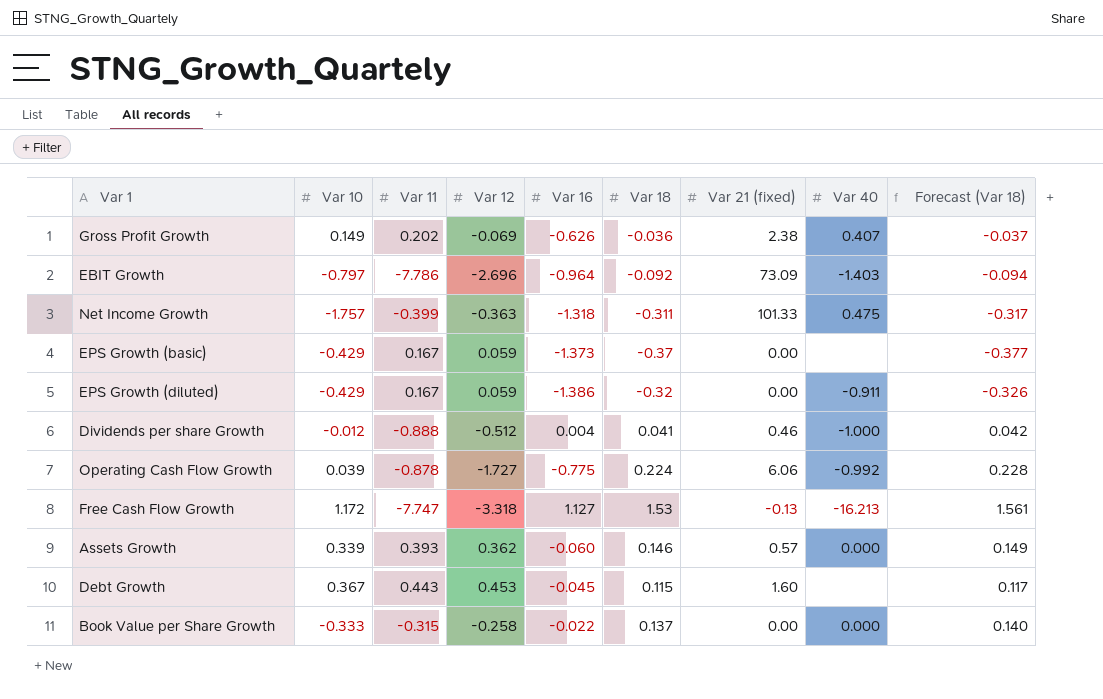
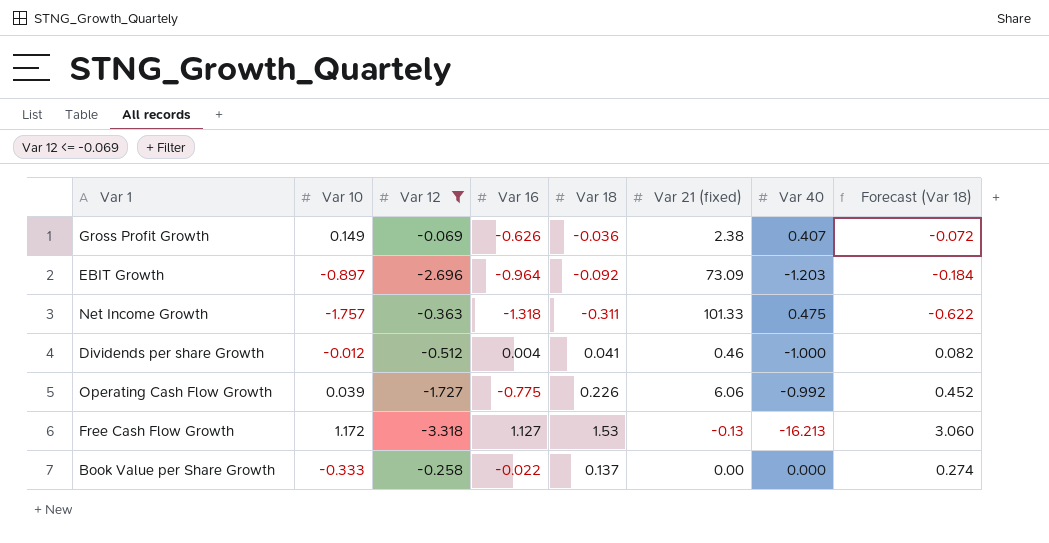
filter: none -> Var 12 <= -0.069
column Var 11 | position: 3 -> none
column Forecast (Var 18) | formula: [Var 18] * 1.02 -> [Var 18] * 2
EBIT Growth | Var 10: -0.797 -> -0.897
EBIT Growth | Var 40: -1.403 -> -1.203
Operating Cash Flow Growth | Var 18: 0.224 -> 0.226

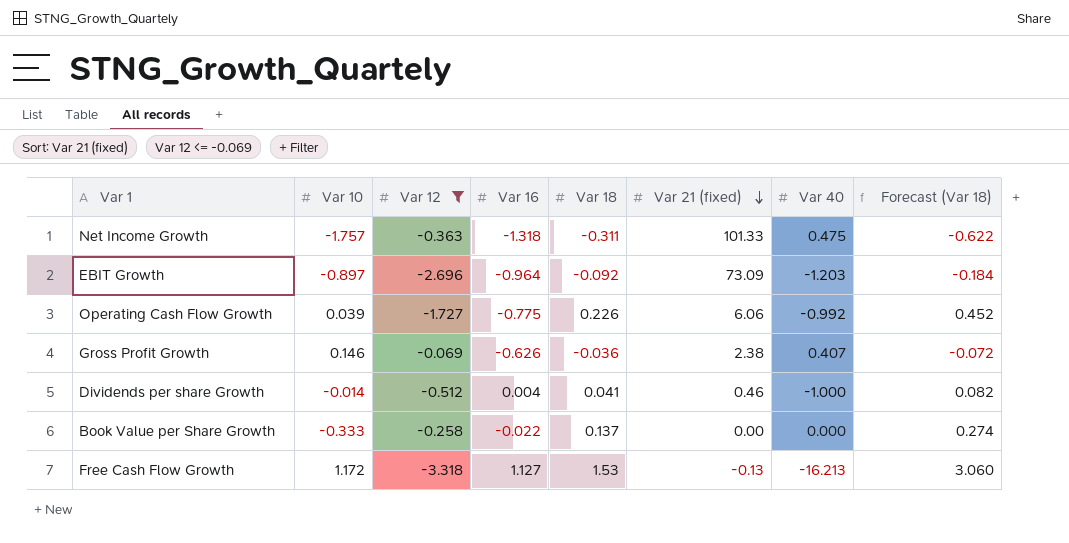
row order: none -> Var 21 (fixed) descending
Gross Profit Growth | Var 10: 0.149 -> 0.146
Dividends per share Growth | Var 10: -0.012 -> -0.014

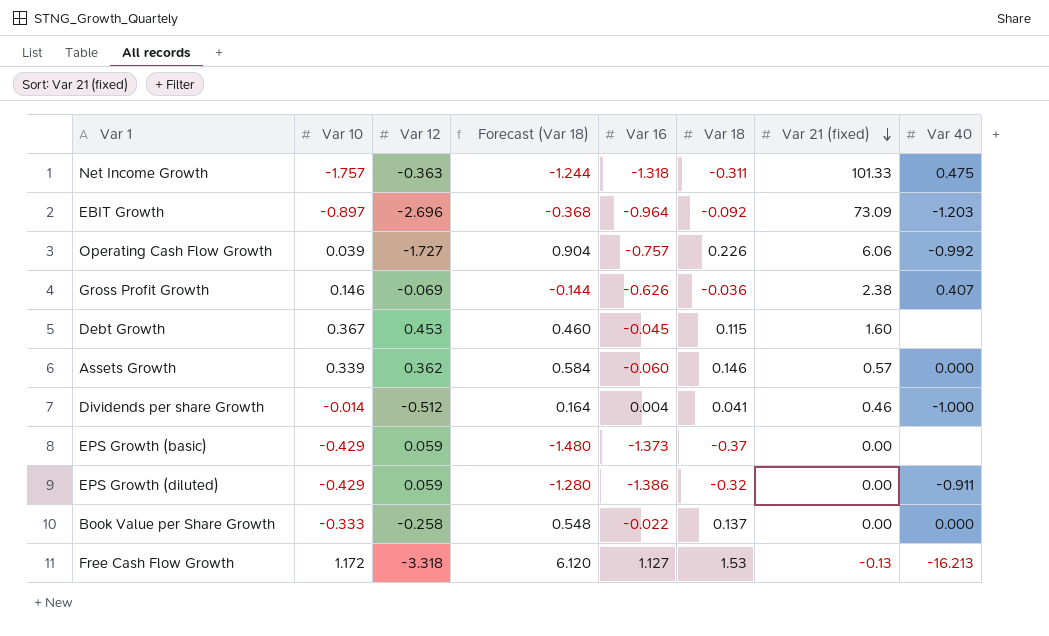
filter: Var 12 <= -0.069 -> none
column Forecast (Var 18) | formula: [Var 18] * 2 -> [Var 18] * 4
column Forecast (Var 18) | position: 8 -> 4
Operating Cash Flow Growth | Var 16: -0.775 -> -0.757

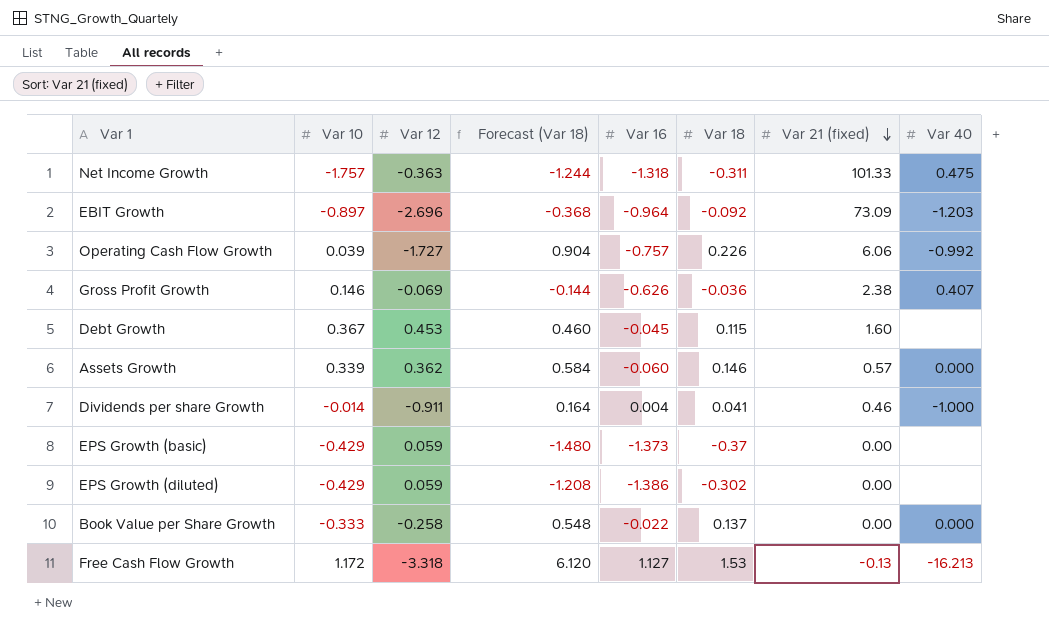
Dividends per share Growth | Var 12: -0.512 -> -0.911
EPS Growth (diluted) | Forecast (Var 18): -1.280 -> -1.208
EPS Growth (diluted) | Var 18: -0.32 -> -0.302
EPS Growth (diluted) | Var 40: -0.911 -> none

